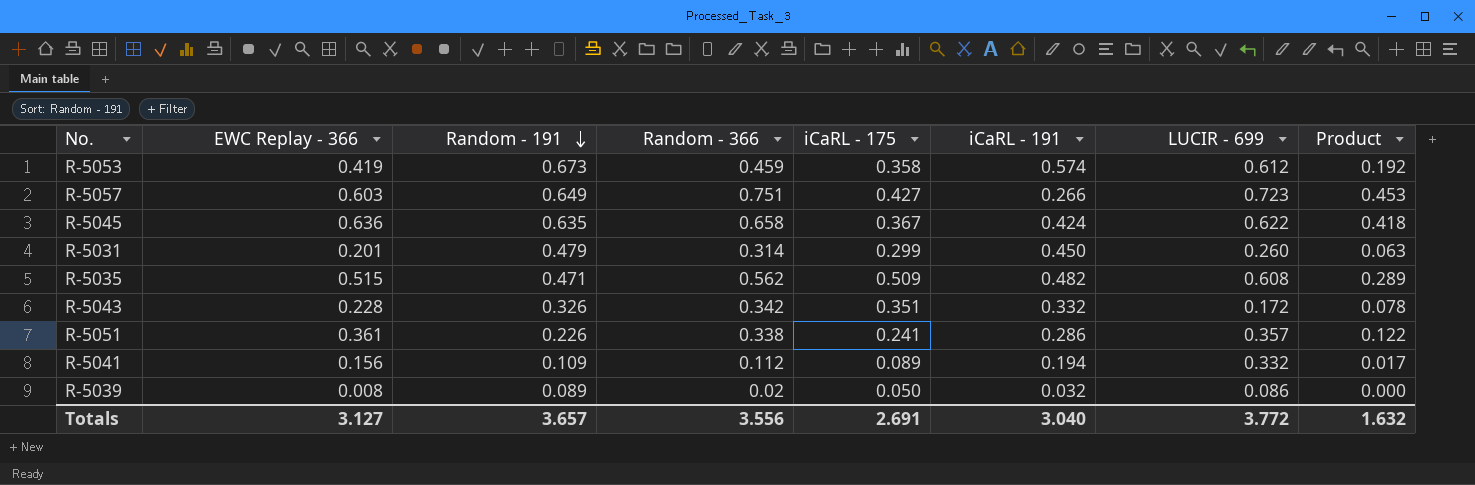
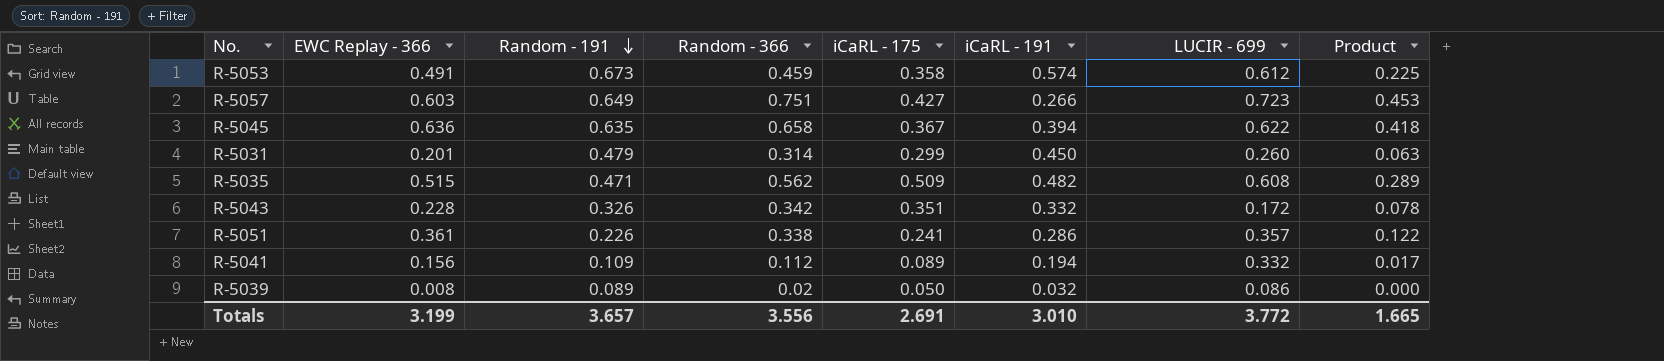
R-5053 | EWC Replay - 366: 0.419 -> 0.491
R-5053 | Product: 0.192 -> 0.225
R-5045 | iCaRL - 191: 0.424 -> 0.394
Totals | EWC Replay - 366: 3.127 -> 3.199
Totals | iCaRL - 191: 3.040 -> 3.010
Totals | Product: 1.632 -> 1.665

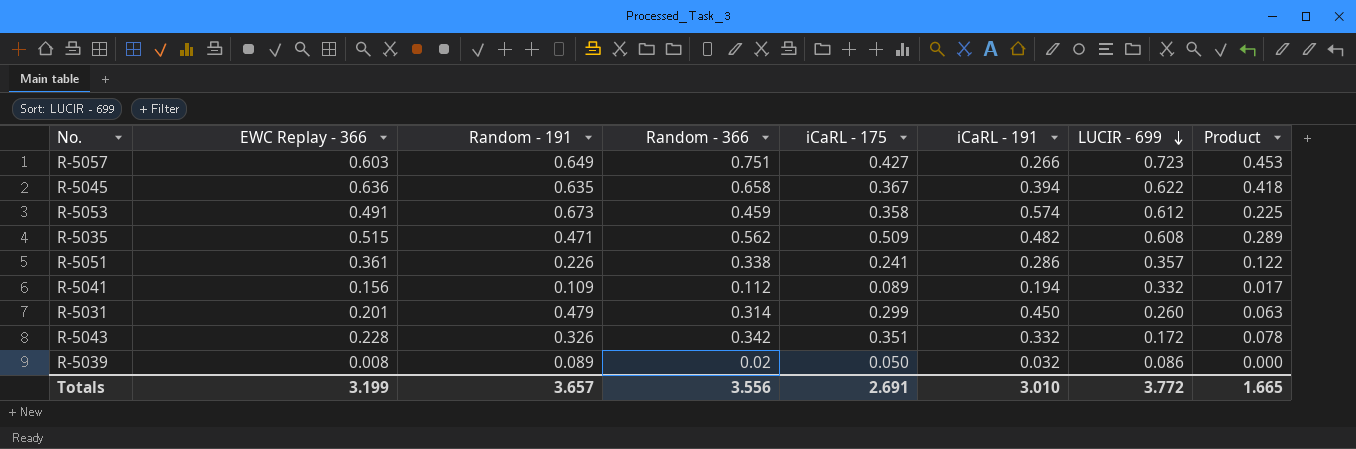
row order: Random - 191 descending -> LUCIR - 699 descending

